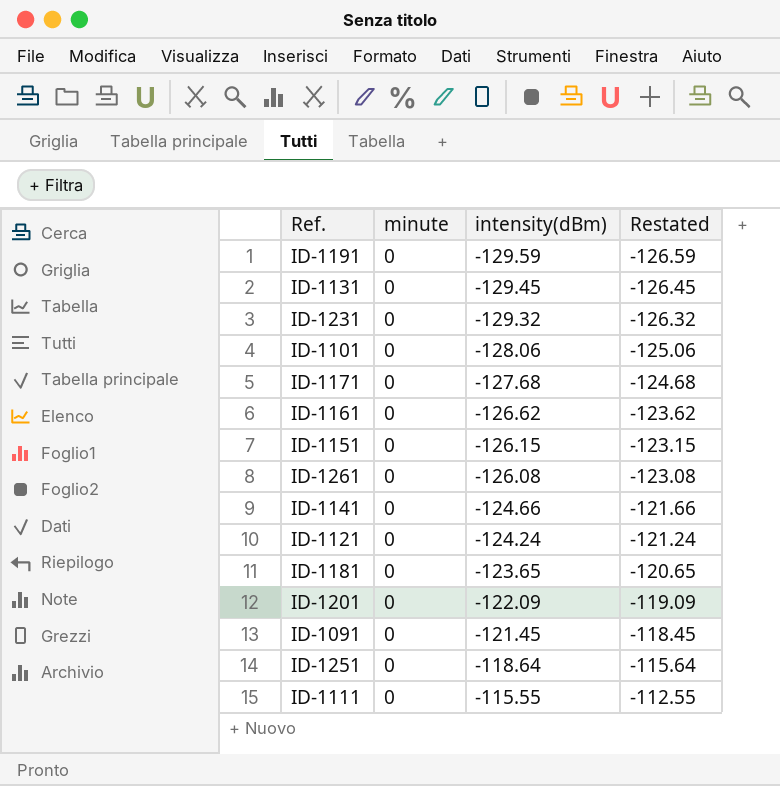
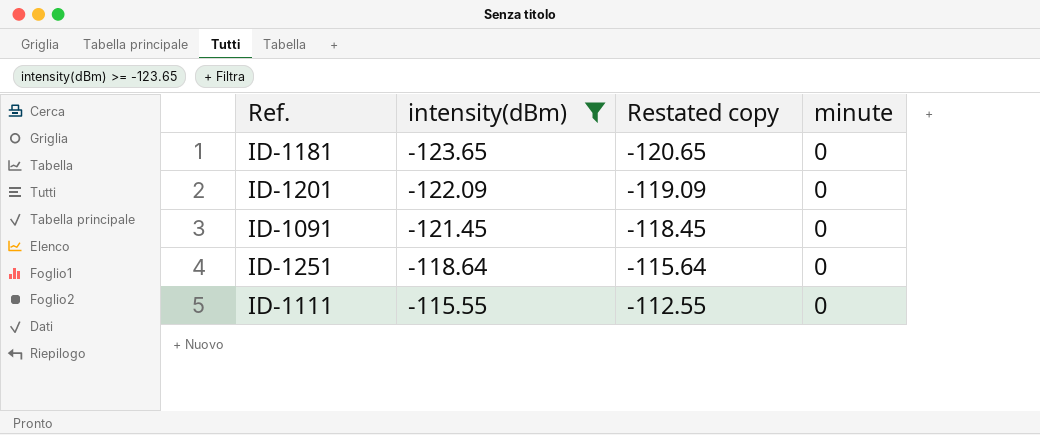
filter: none -> intensity(dBm) >= -123.65
column name: Restated -> Restated copy
column minute | position: 2 -> 4

